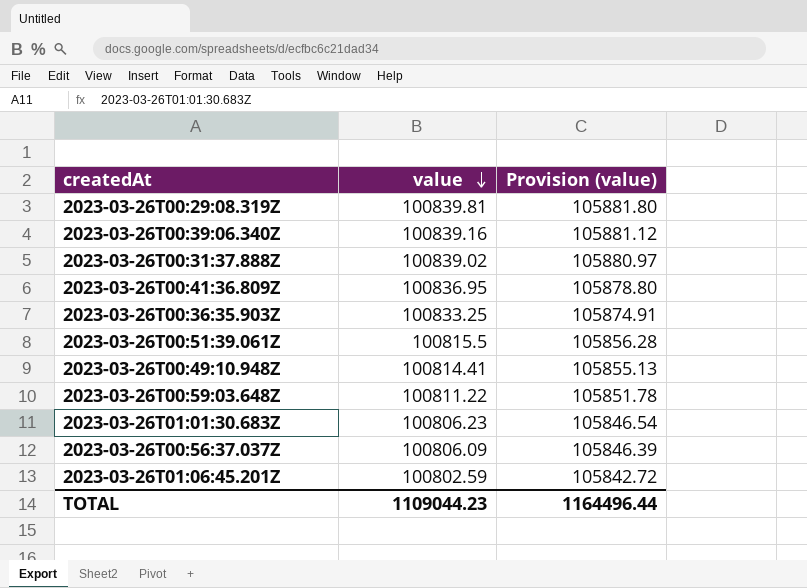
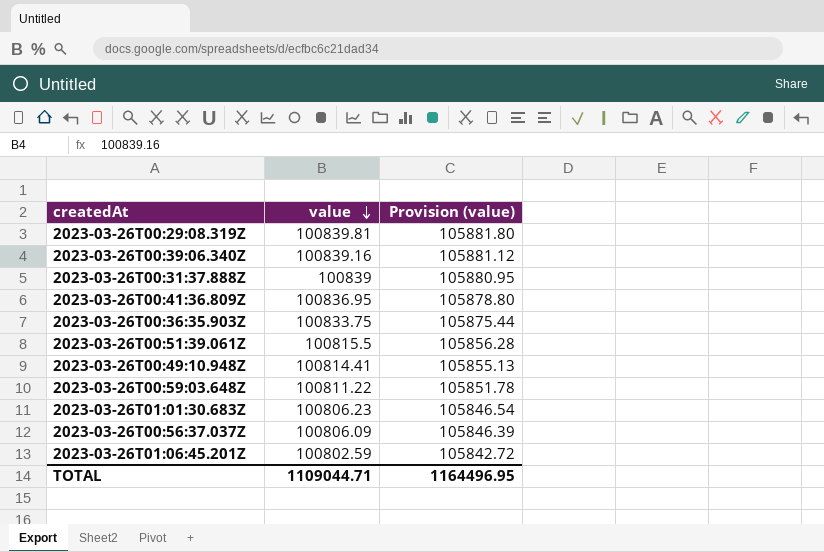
2023-03-26T00:31:37.888Z | value: 100839.02 -> 100839
2023-03-26T00:31:37.888Z | Provision (value): 105880.97 -> 105880.95
2023-03-26T00:36:35.903Z | value: 100833.25 -> 100833.75
2023-03-26T00:36:35.903Z | Provision (value): 105874.91 -> 105875.44
TOTAL | value: 1109044.23 -> 1109044.71
TOTAL | Provision (value): 1164496.44 -> 1164496.95

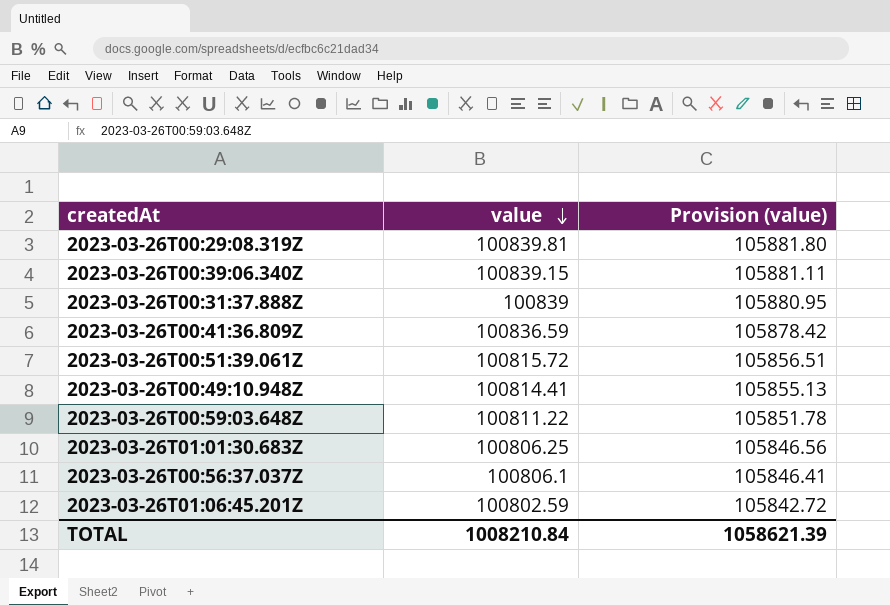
row 2023-03-26T00:36:35.903Z: 100833.75 | 105875.44 -> none
2023-03-26T00:39:06.340Z | value: 100839.16 -> 100839.15
2023-03-26T00:39:06.340Z | Provision (value): 105881.12 -> 105881.11
2023-03-26T00:41:36.809Z | value: 100836.95 -> 100836.59
2023-03-26T00:41:36.809Z | Provision (value): 105878.80 -> 105878.42
2023-03-26T00:51:39.061Z | value: 100815.5 -> 100815.72
2023-03-26T00:51:39.061Z | Provision (value): 105856.28 -> 105856.51
2023-03-26T01:01:30.683Z | value: 100806.23 -> 100806.25
2023-03-26T01:01:30.683Z | Provision (value): 105846.54 -> 105846.56
2023-03-26T00:56:37.037Z | value: 100806.09 -> 100806.1
2023-03-26T00:56:37.037Z | Provision (value): 105846.39 -> 105846.41
TOTAL | value: 1109044.71 -> 1008210.84
TOTAL | Provision (value): 1164496.95 -> 1058621.39

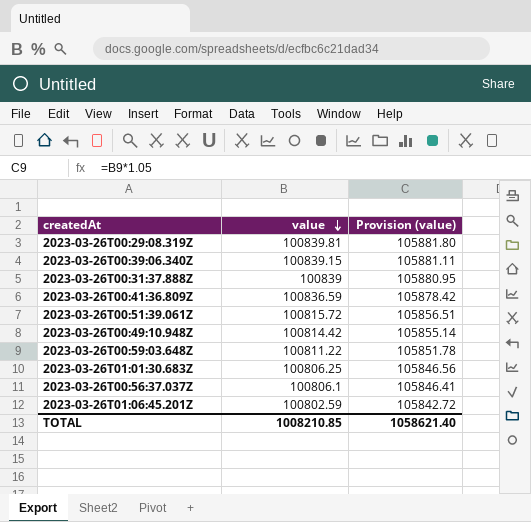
2023-03-26T00:49:10.948Z | value: 100814.41 -> 100814.42
2023-03-26T00:49:10.948Z | Provision (value): 105855.13 -> 105855.14
TOTAL | value: 1008210.84 -> 1008210.85
TOTAL | Provision (value): 1058621.39 -> 1058621.40

